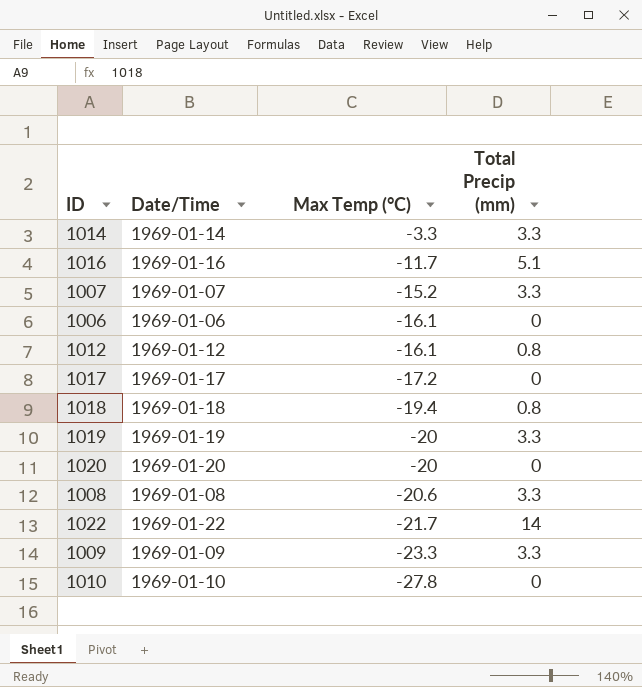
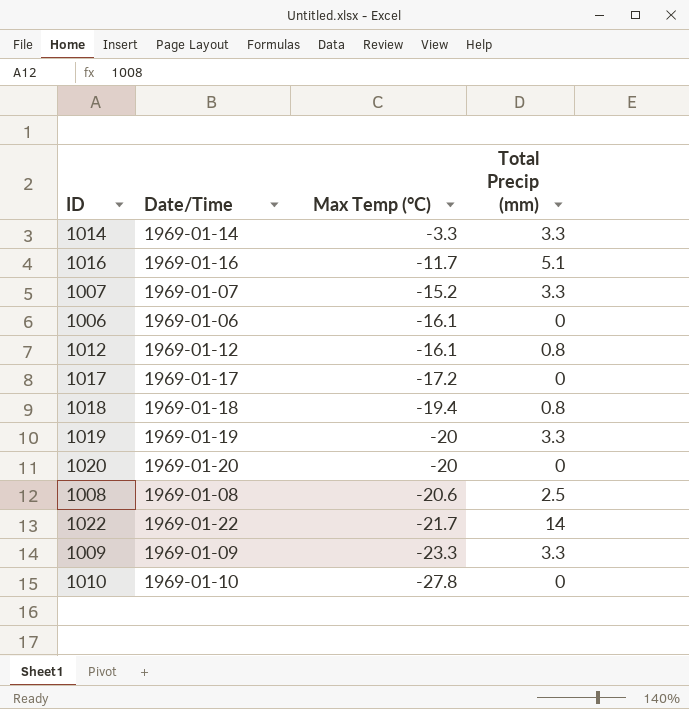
1008 | Total Precip (mm): 3.3 -> 2.5

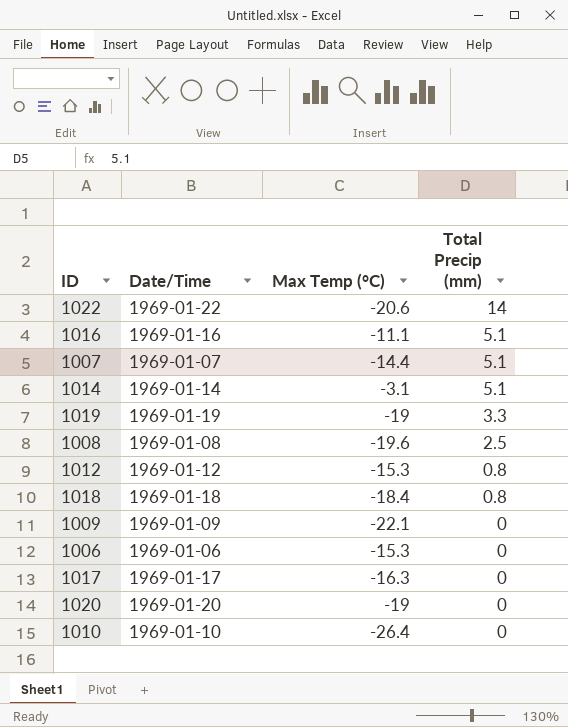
row order: Max Temp (°C) descending -> Total Precip (mm) descending
1022 | Max Temp (°C): -21.7 -> -20.6
1016 | Max Temp (°C): -11.7 -> -11.1
1007 | Max Temp (°C): -15.2 -> -14.4
1007 | Total Precip (mm): 3.3 -> 5.1
1014 | Max Temp (°C): -3.3 -> -3.1
1014 | Total Precip (mm): 3.3 -> 5.1
1019 | Max Temp (°C): -20 -> -19
1008 | Max Temp (°C): -20.6 -> -19.6
1012 | Max Temp (°C): -16.1 -> -15.3
1018 | Max Temp (°C): -19.4 -> -18.4
1009 | Max Temp (°C): -23.3 -> -22.1
1009 | Total Precip (mm): 3.3 -> 0
1006 | Max Temp (°C): -16.1 -> -15.3
1017 | Max Temp (°C): -17.2 -> -16.3
1020 | Max Temp (°C): -20 -> -19
1010 | Max Temp (°C): -27.8 -> -26.4

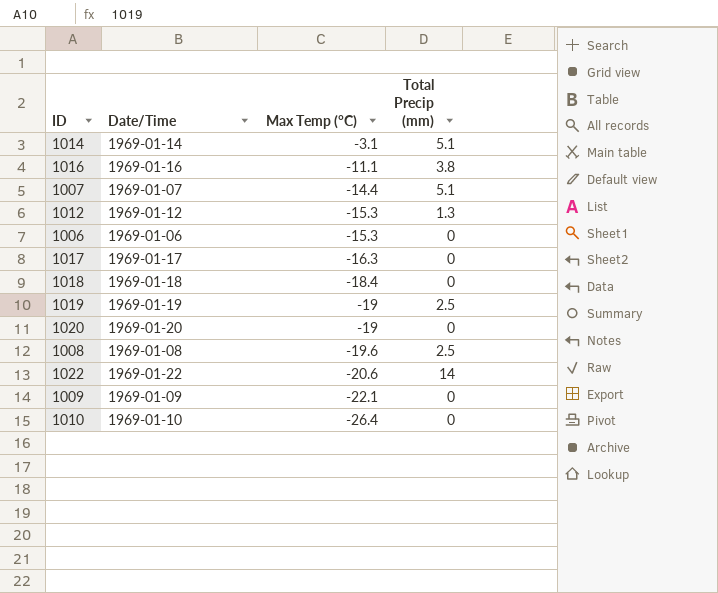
row order: Total Precip (mm) descending -> Max Temp (°C) descending
1016 | Total Precip (mm): 5.1 -> 3.8
1012 | Total Precip (mm): 0.8 -> 1.3
1018 | Total Precip (mm): 0.8 -> 0
1019 | Total Precip (mm): 3.3 -> 2.5

